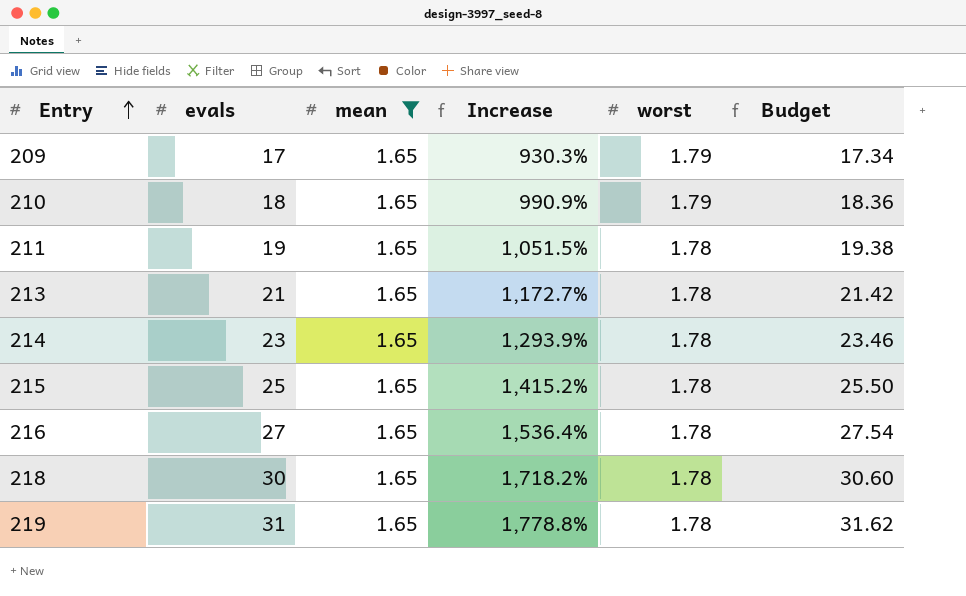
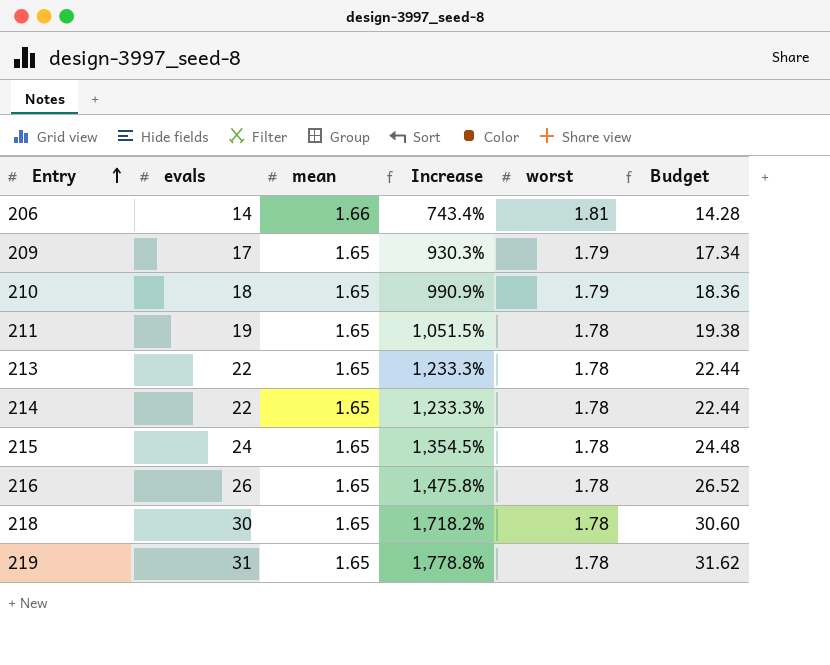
filter: mean = 1.65 -> none
213 | evals: 21 -> 22
213 | Increase: 1,172.7% -> 1,233.3%
213 | Budget: 21.42 -> 22.44
214 | evals: 23 -> 22
214 | Increase: 1,293.9% -> 1,233.3%
214 | Budget: 23.46 -> 22.44
215 | evals: 25 -> 24
215 | Increase: 1,415.2% -> 1,354.5%
215 | Budget: 25.50 -> 24.48
216 | evals: 27 -> 26
216 | Increase: 1,536.4% -> 1,475.8%
216 | Budget: 27.54 -> 26.52

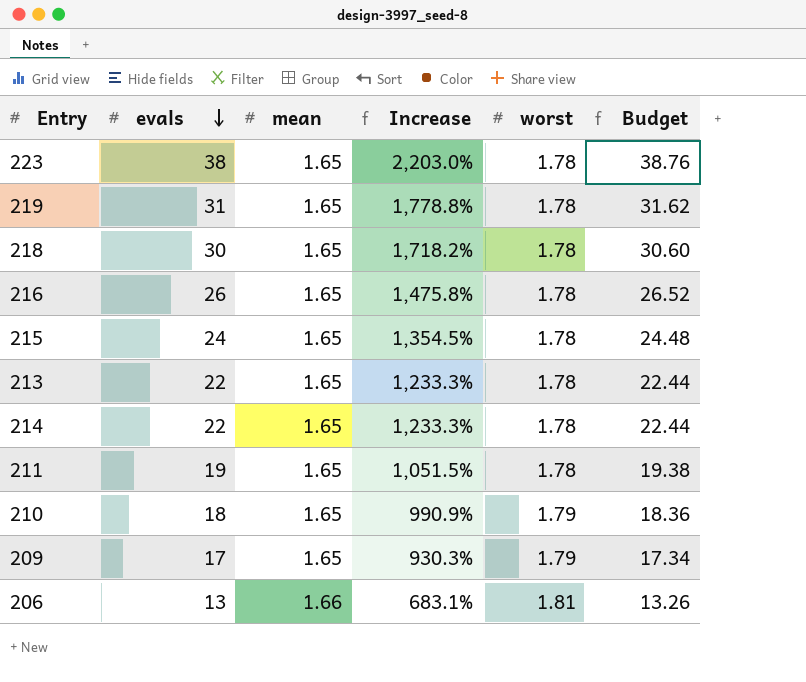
row order: Entry ascending -> evals descending
row 223: none -> 38 | 1.65 | 2,203.0% | 1.78 | 38.76
206 | evals: 14 -> 13
206 | Increase: 743.4% -> 683.1%
206 | Budget: 14.28 -> 13.26

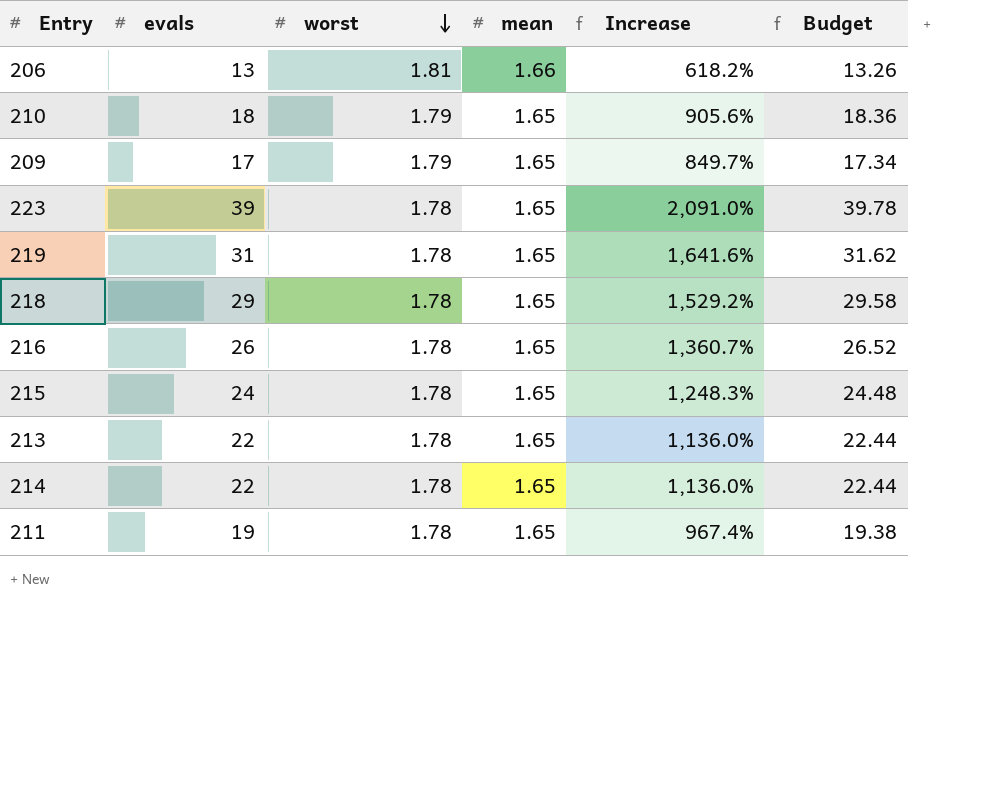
row order: evals descending -> worst descending
column worst | position: 5 -> 3
column Increase | formula: ([evals] - [mean]) / [mean] -> ([evals] - [worst]) / [worst]
223 | evals: 38 -> 39
223 | Budget: 38.76 -> 39.78
218 | evals: 30 -> 29
218 | Budget: 30.60 -> 29.58

